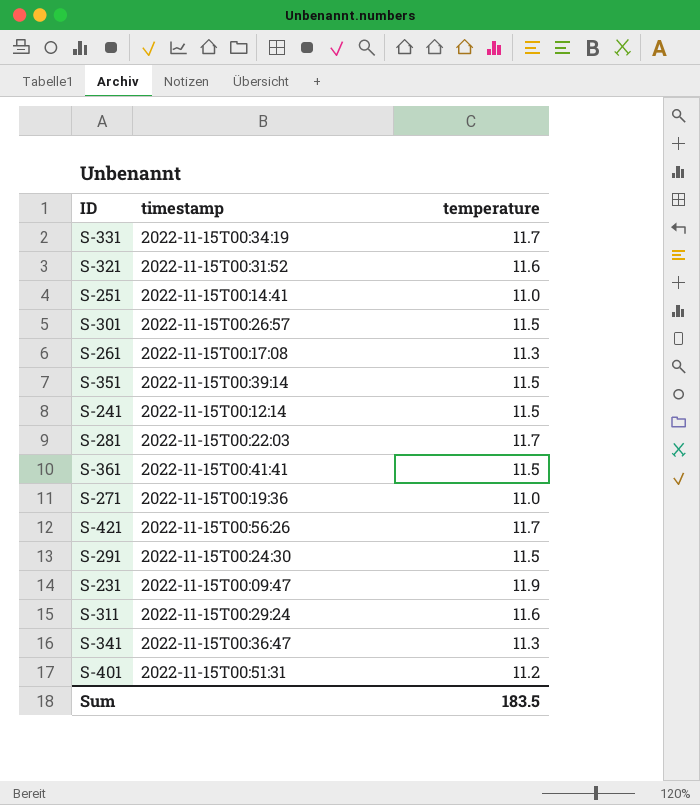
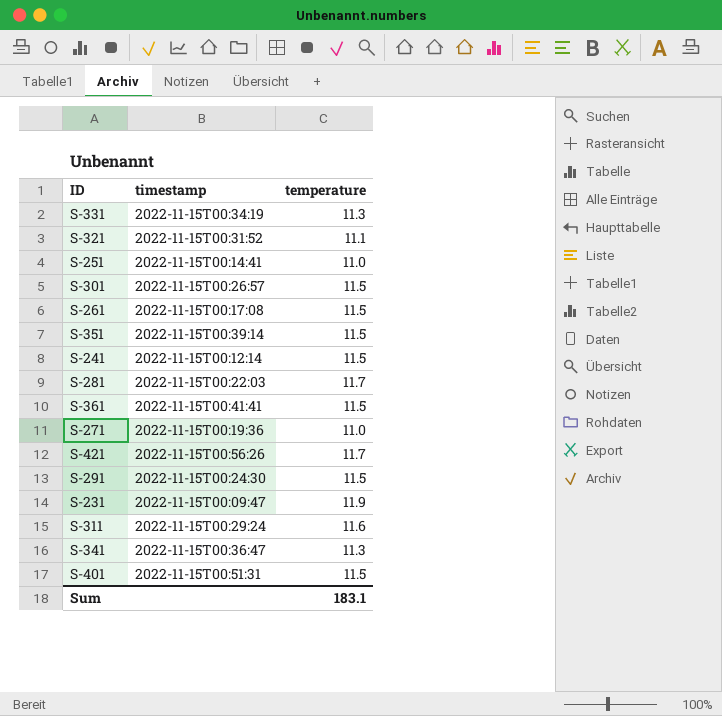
S-331 | temperature: 11.7 -> 11.3
S-321 | temperature: 11.6 -> 11.1
S-261 | temperature: 11.3 -> 11.5
S-401 | temperature: 11.2 -> 11.5
Sum | temperature: 183.5 -> 183.1

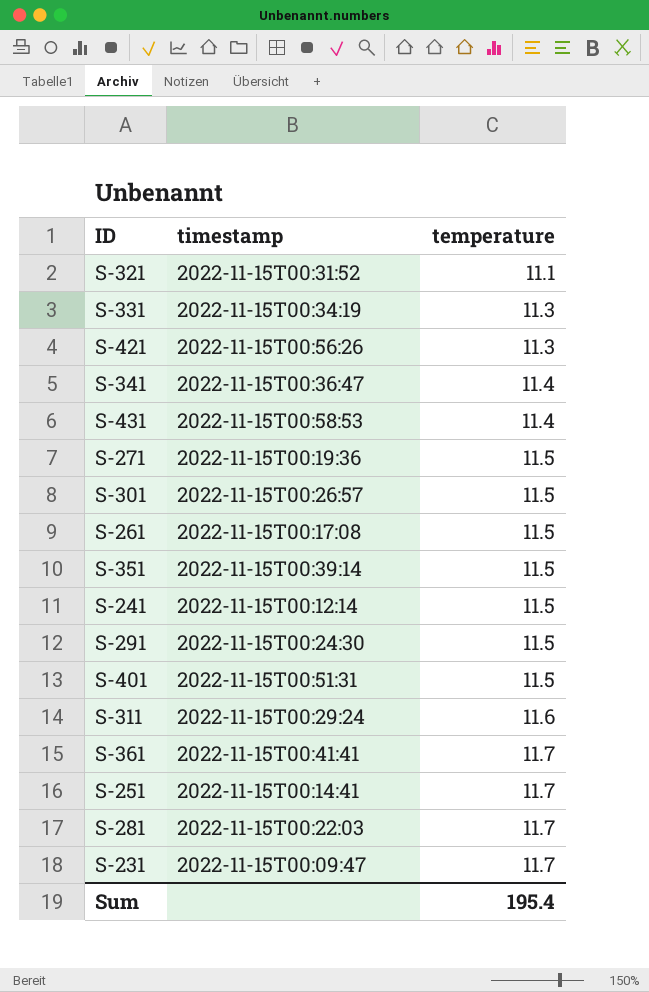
row order: none -> temperature ascending
S-421 | temperature: 11.7 -> 11.3
S-341 | temperature: 11.3 -> 11.4
row S-431: none -> 2022-11-15T00:58:53 | 11.4
S-271 | temperature: 11.0 -> 11.5
S-361 | temperature: 11.5 -> 11.7
S-251 | temperature: 11.0 -> 11.7
S-231 | temperature: 11.9 -> 11.7
Sum | temperature: 183.1 -> 195.4

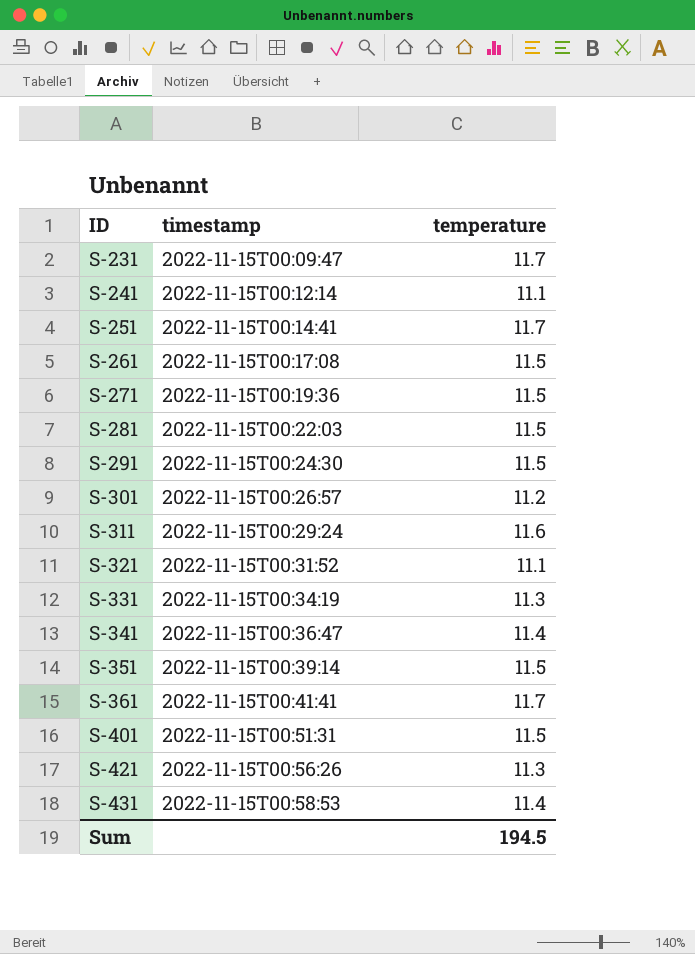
row order: temperature ascending -> ID ascending
S-241 | temperature: 11.5 -> 11.1
S-281 | temperature: 11.7 -> 11.5
S-301 | temperature: 11.5 -> 11.2
Sum | temperature: 195.4 -> 194.5

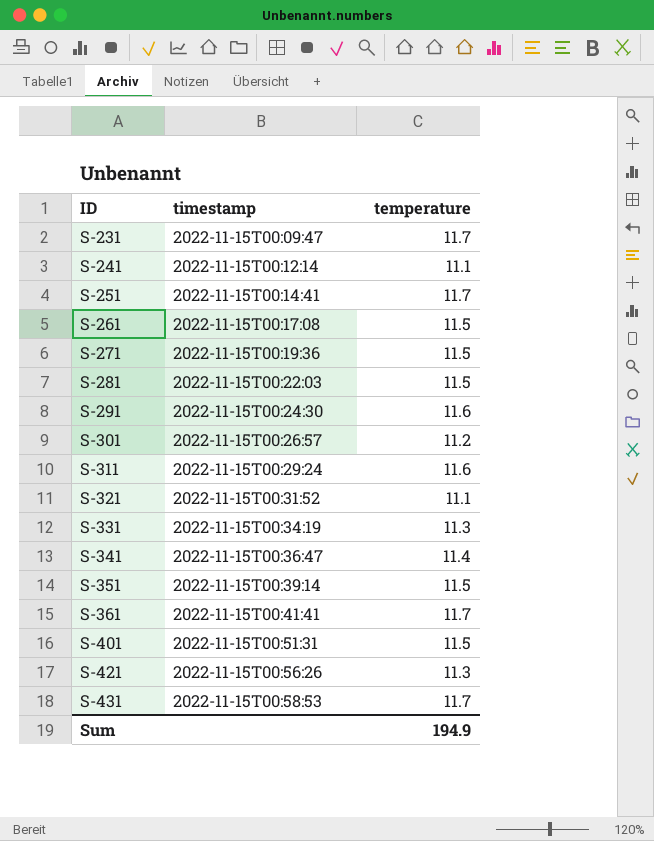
S-291 | temperature: 11.5 -> 11.6
S-431 | temperature: 11.4 -> 11.7
Sum | temperature: 194.5 -> 194.9

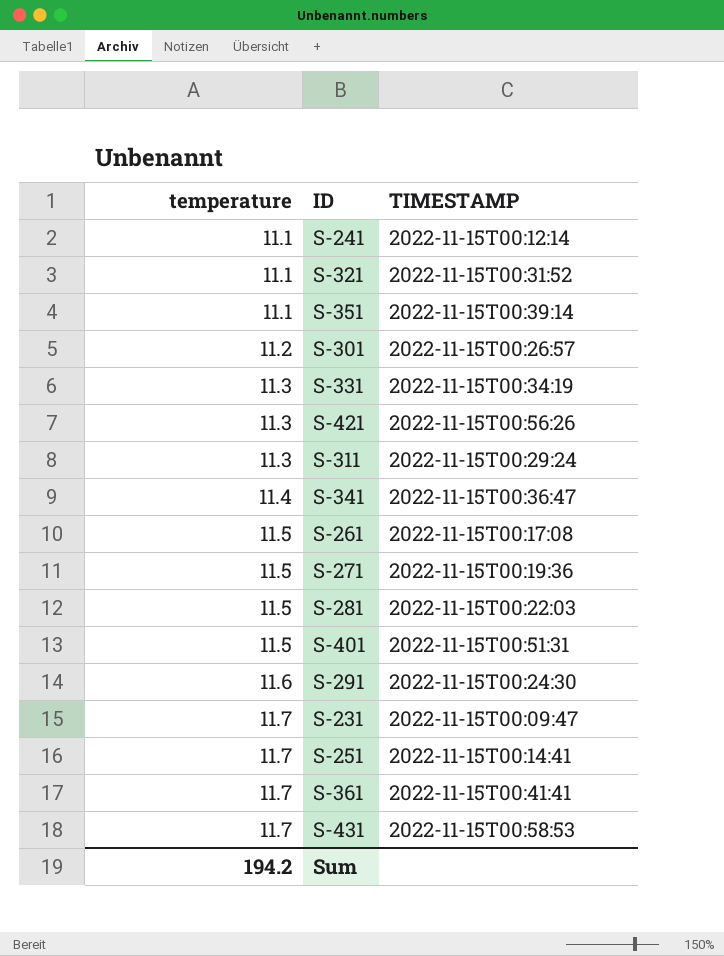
row order: ID ascending -> temperature ascending
column temperature | position: 3 -> 1
column name: timestamp -> TIMESTAMP
S-351 | temperature: 11.5 -> 11.1
S-311 | temperature: 11.6 -> 11.3
Sum | temperature: 194.9 -> 194.2

